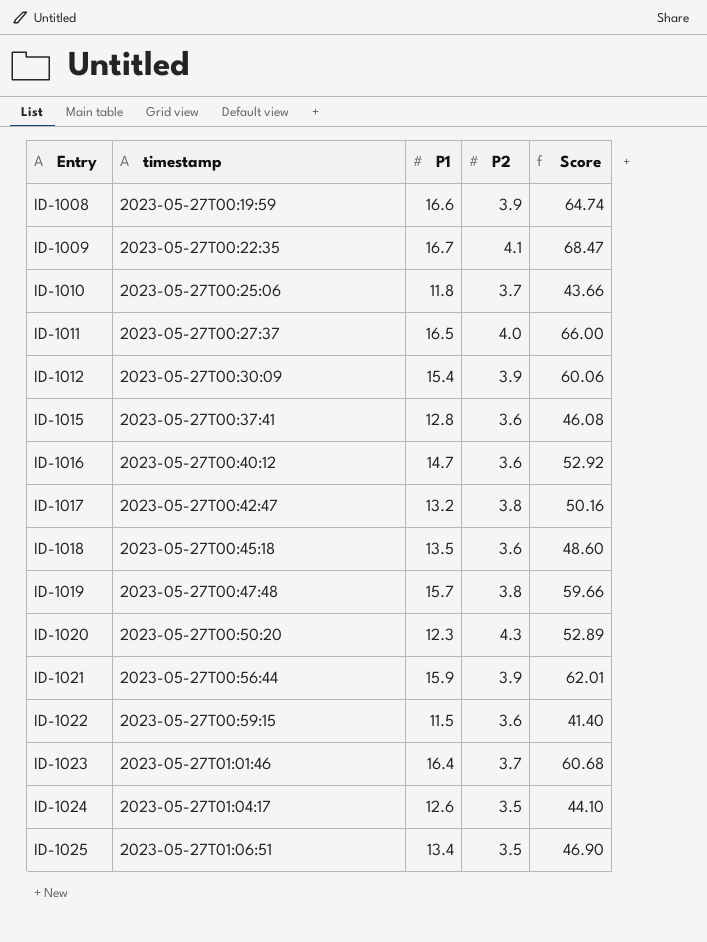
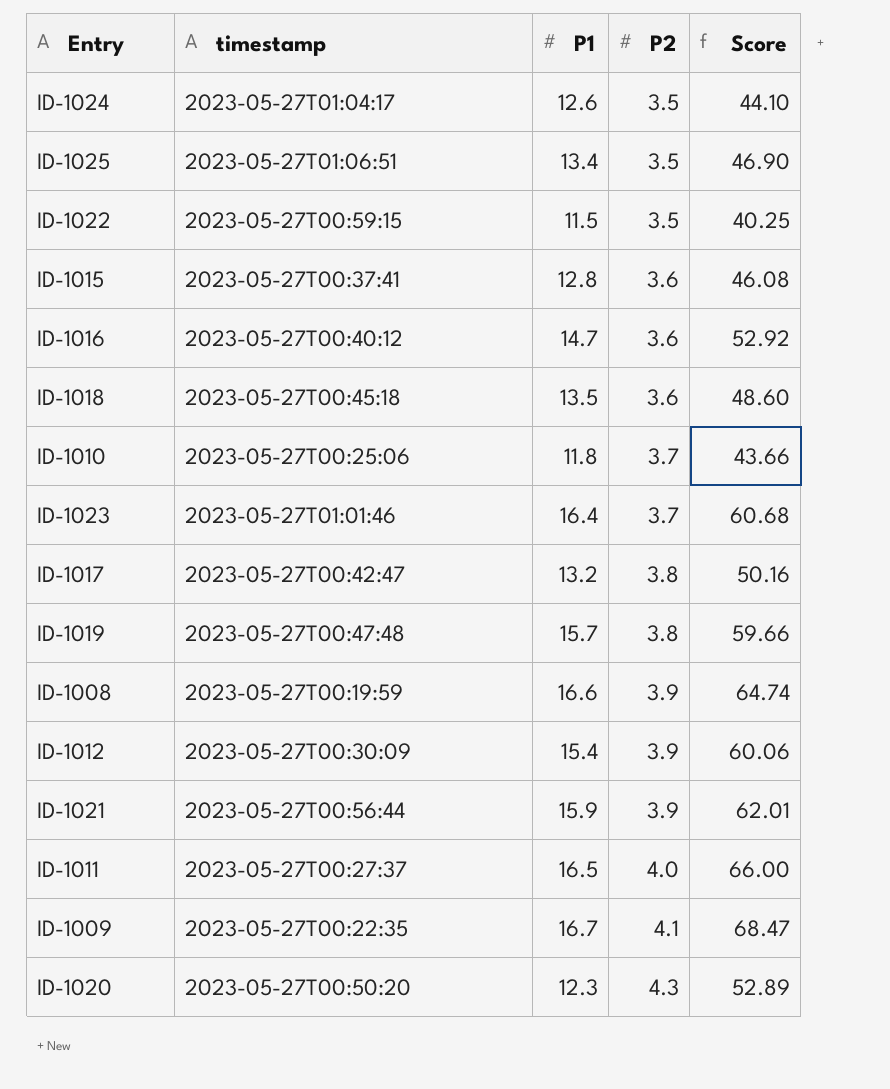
row order: Entry ascending -> P2 ascending
ID-1022 | P2: 3.6 -> 3.5
ID-1022 | Score: 41.40 -> 40.25

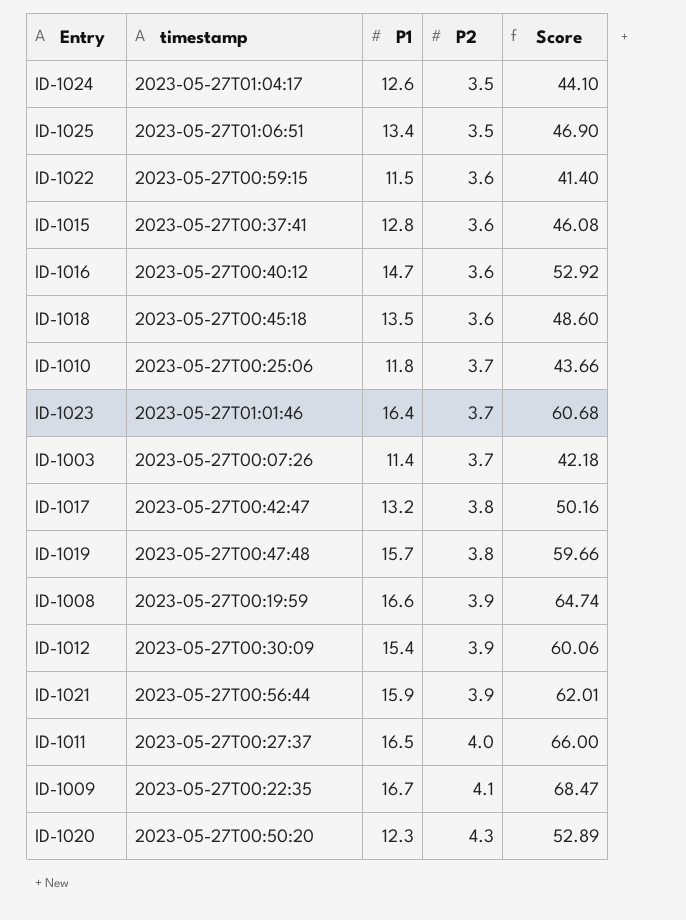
ID-1022 | P2: 3.5 -> 3.6
ID-1022 | Score: 40.25 -> 41.40
row ID-1003: none -> 2023-05-27T00:07:26 | 11.4 | 3.7 | 42.18

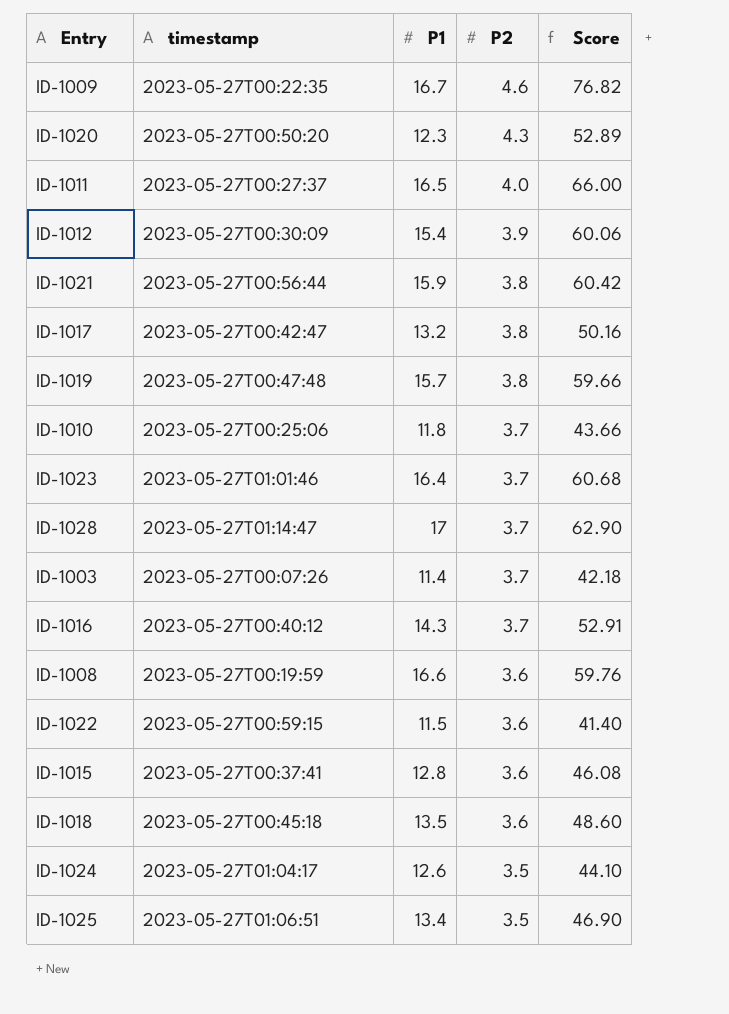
row order: P2 ascending -> P2 descending
ID-1009 | P2: 4.1 -> 4.6
ID-1009 | Score: 68.47 -> 76.82
ID-1021 | P2: 3.9 -> 3.8
ID-1021 | Score: 62.01 -> 60.42
row ID-1028: none -> 2023-05-27T01:14:47 | 17 | 3.7 | 62.90
ID-1016 | P1: 14.7 -> 14.3
ID-1016 | P2: 3.6 -> 3.7
ID-1016 | Score: 52.92 -> 52.91
ID-1008 | P2: 3.9 -> 3.6
ID-1008 | Score: 64.74 -> 59.76

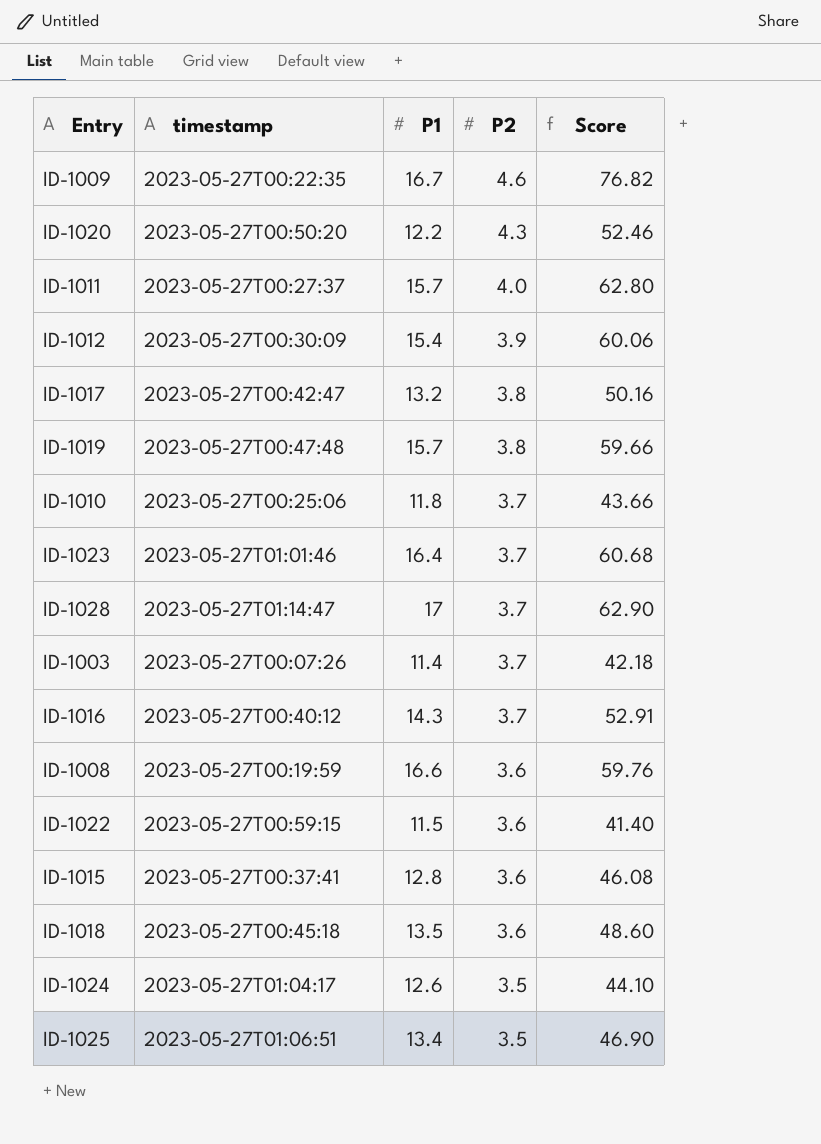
row ID-1021: 2023-05-27T00:56:44 | 15.9 | 3.8 | 60.42 -> none
ID-1020 | P1: 12.3 -> 12.2
ID-1020 | Score: 52.89 -> 52.46
ID-1011 | P1: 16.5 -> 15.7
ID-1011 | Score: 66.00 -> 62.80

